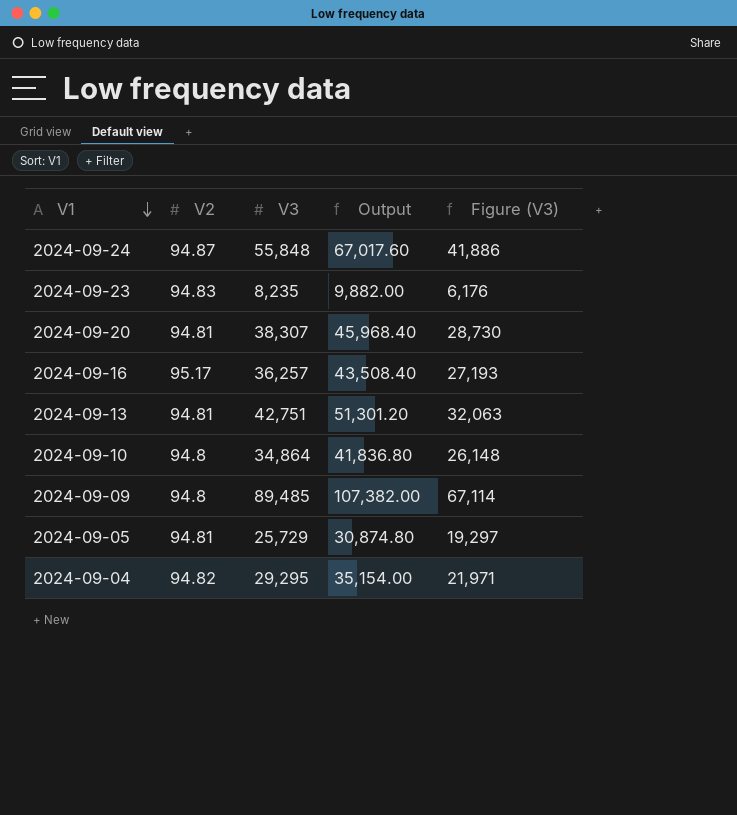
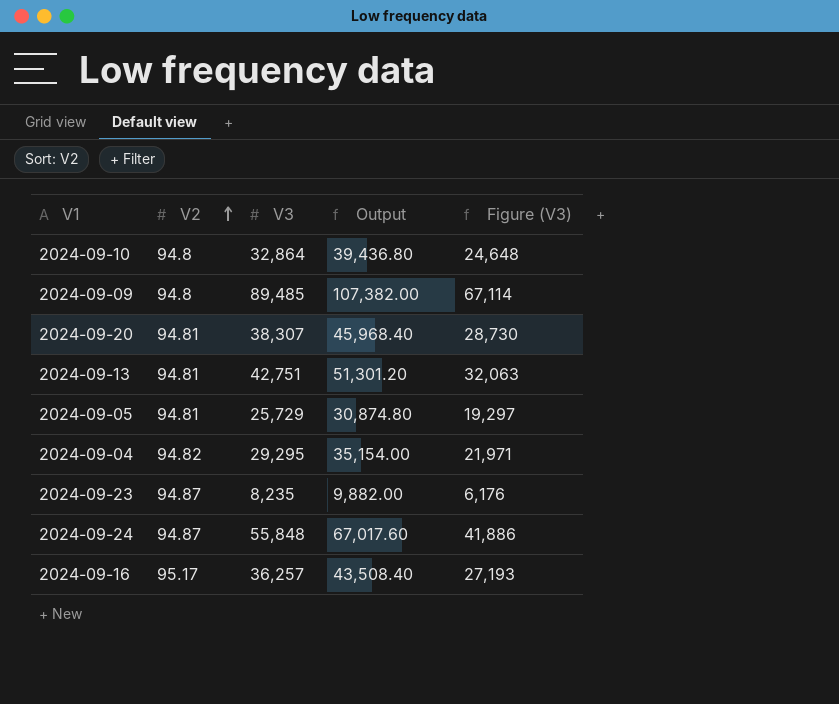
row order: V1 descending -> V2 ascending
2024-09-10 | V3: 34,864 -> 32,864
2024-09-10 | Output: 41,836.80 -> 39,436.80
2024-09-10 | Figure (V3): 26,148 -> 24,648
2024-09-23 | V2: 94.83 -> 94.87

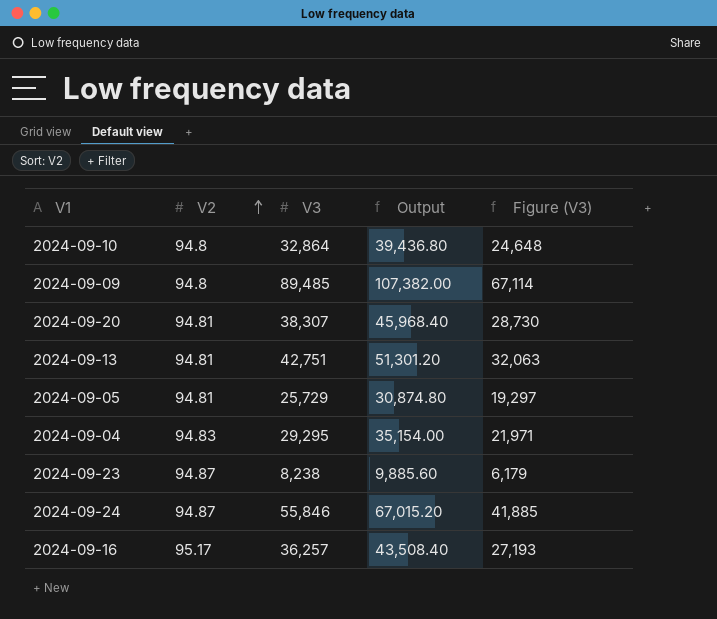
2024-09-04 | V2: 94.82 -> 94.83
2024-09-23 | V3: 8,235 -> 8,238
2024-09-23 | Output: 9,882.00 -> 9,885.60
2024-09-23 | Figure (V3): 6,176 -> 6,179
2024-09-24 | V3: 55,848 -> 55,846
2024-09-24 | Output: 67,017.60 -> 67,015.20
2024-09-24 | Figure (V3): 41,886 -> 41,885

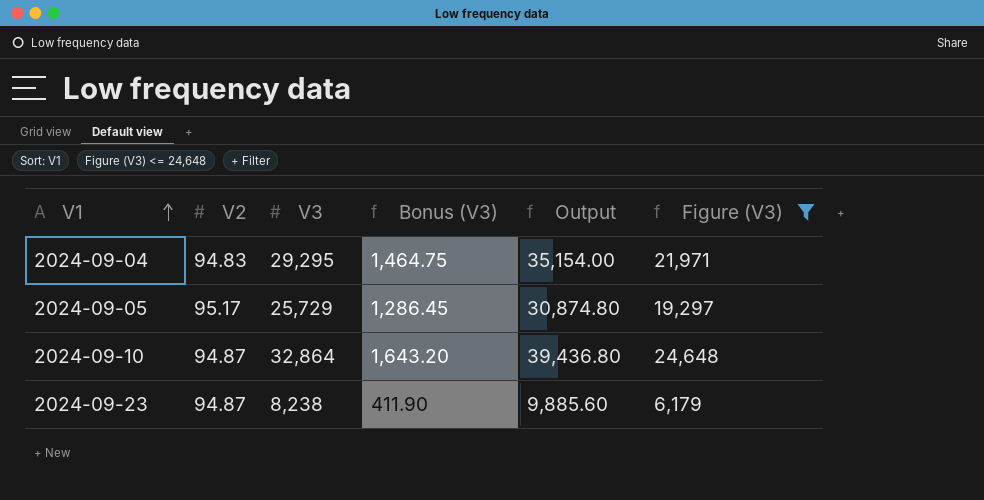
filter: none -> Figure (V3) <= 24,648
row order: V2 ascending -> V1 ascending
column Bonus (V3) | formula: none -> [V3] * 0.05
2024-09-05 | V2: 94.81 -> 95.17
2024-09-10 | V2: 94.8 -> 94.87

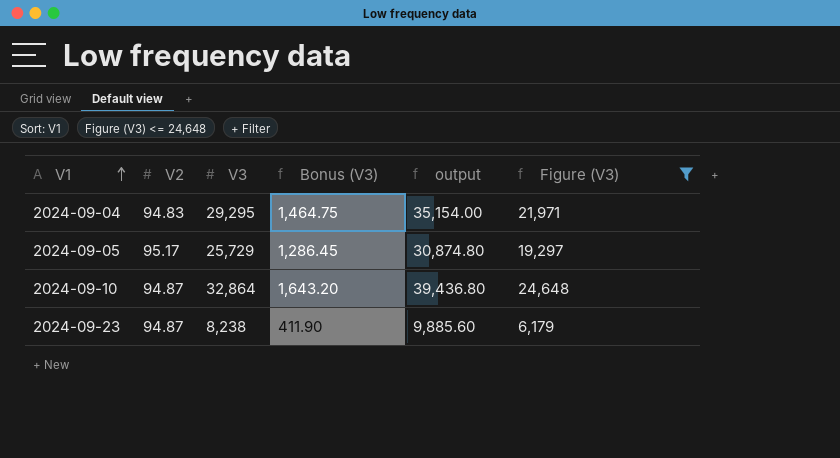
column name: Output -> output

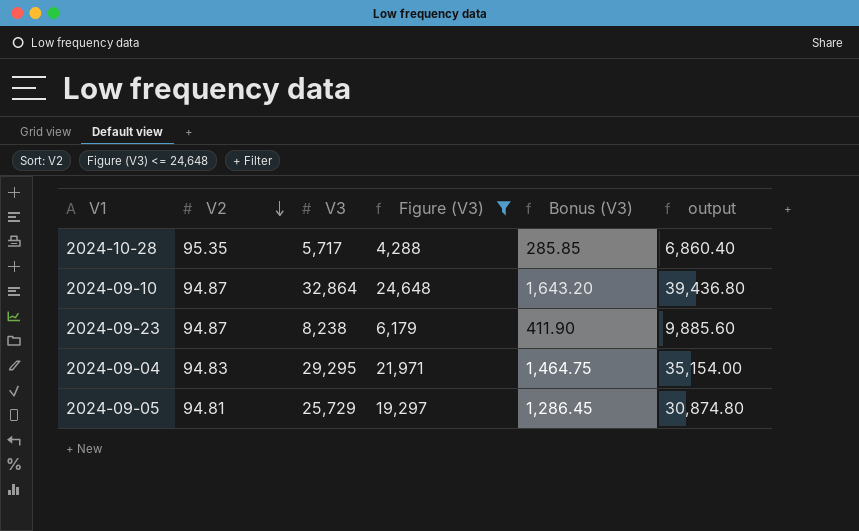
row order: V1 ascending -> V2 descending
column Figure (V3) | position: 6 -> 4
row 2024-10-28: none -> 95.35 | 5,717 | 4,288 | 285.85 | 6,860.40
2024-09-05 | V2: 95.17 -> 94.81

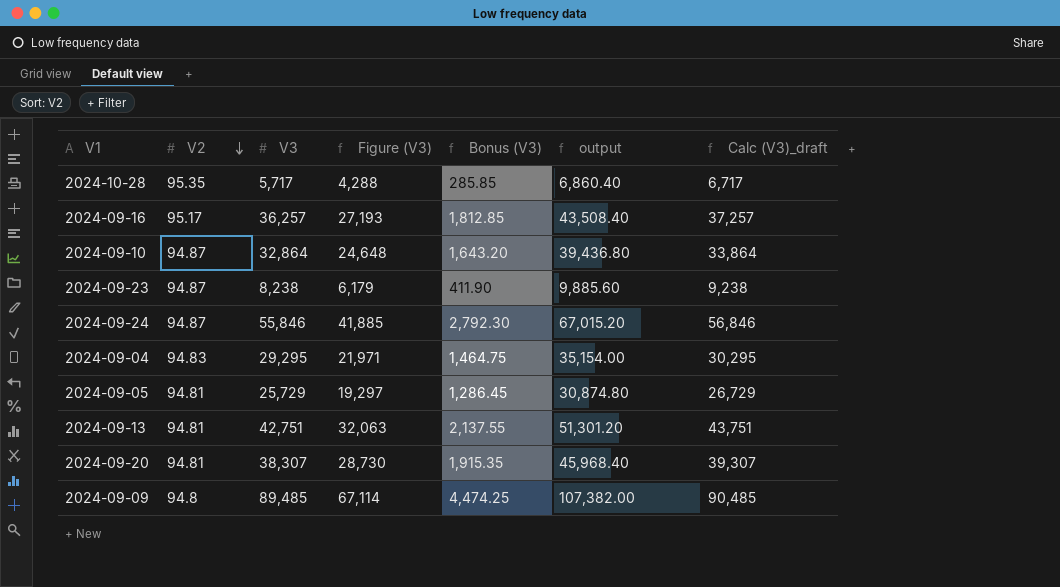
filter: Figure (V3) <= 24,648 -> none
column Calc (V3)_draft | formula: none -> [V3] + 1000

